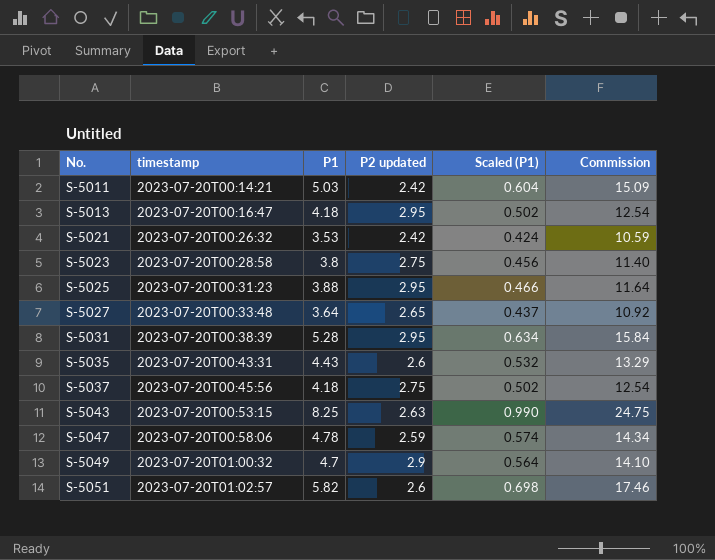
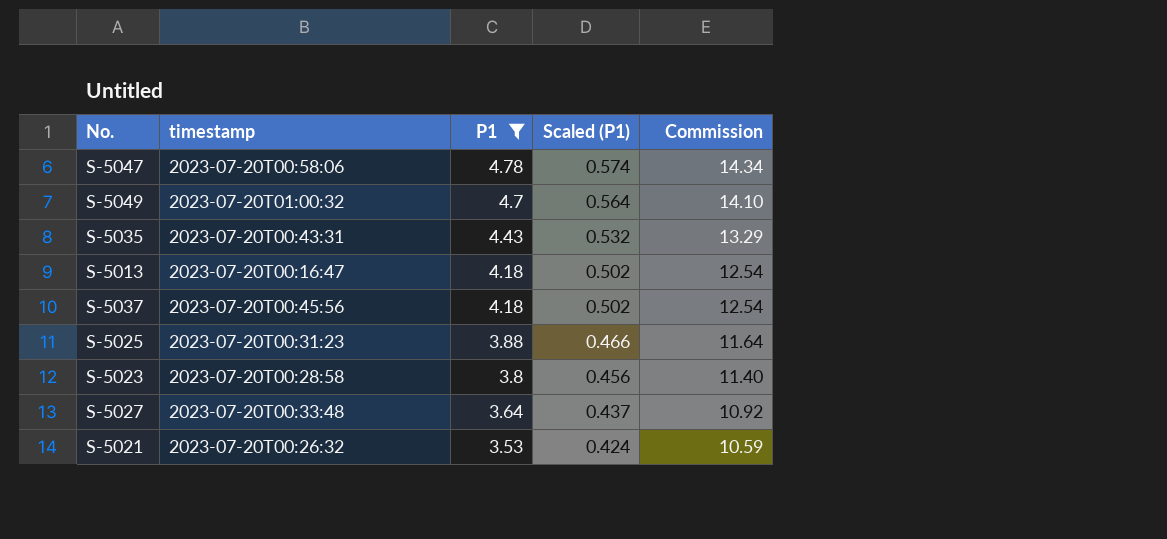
filter: none -> P1 <= 4.78
row order: No. ascending -> P1 descending
column P2 updated | position: 4 -> none

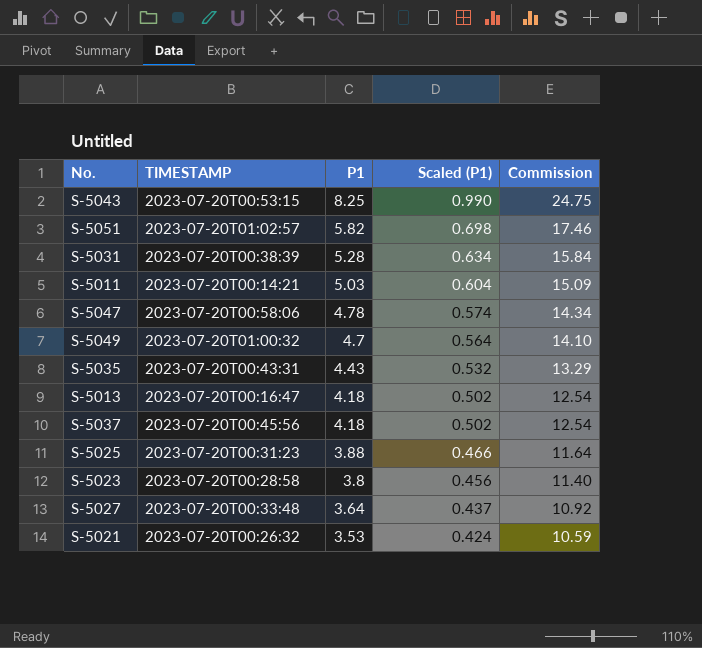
filter: P1 <= 4.78 -> none
column name: timestamp -> TIMESTAMP

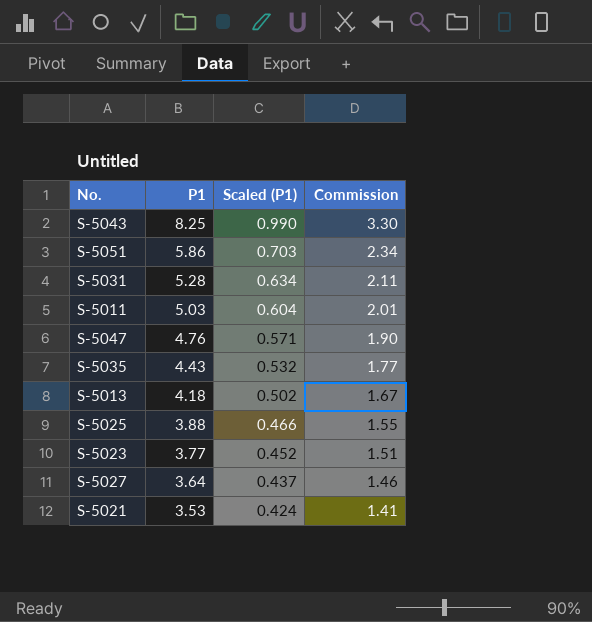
column TIMESTAMP | position: 2 -> none
column Commission | formula: [P1] * 3 -> [P1] * 0.4
row S-5049: 2023-07-20T01:00:32 | 4.7 | 0.564 | 14.10 -> none
row S-5037: 2023-07-20T00:45:56 | 4.18 | 0.502 | 12.54 -> none
S-5051 | P1: 5.82 -> 5.86
S-5051 | Scaled (P1): 0.698 -> 0.703
S-5047 | P1: 4.78 -> 4.76
S-5047 | Scaled (P1): 0.574 -> 0.571
S-5023 | P1: 3.8 -> 3.77
S-5023 | Scaled (P1): 0.456 -> 0.452

